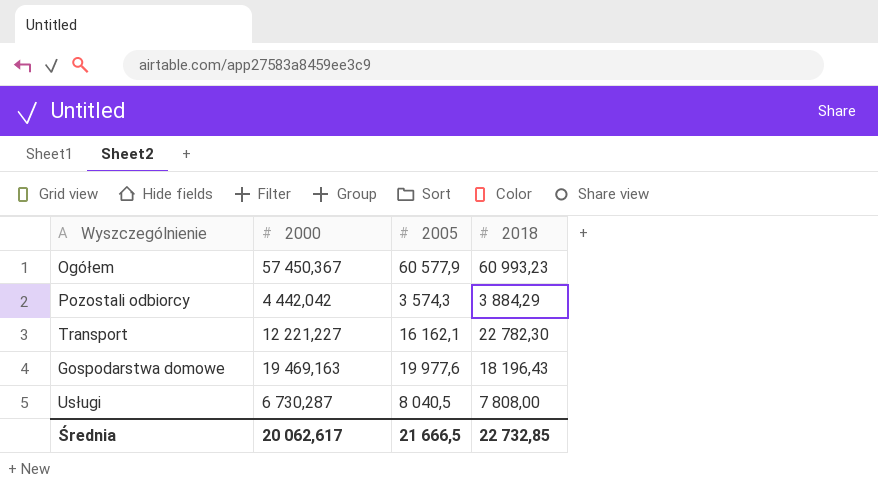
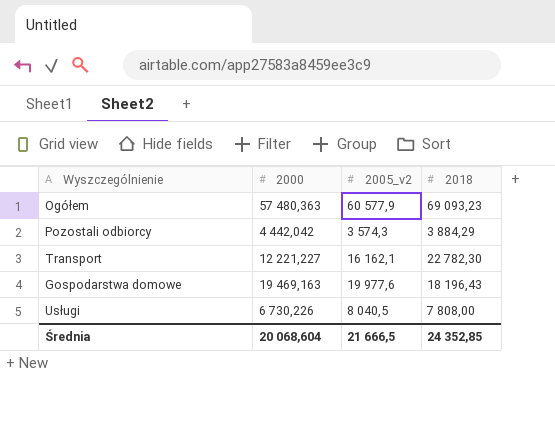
column name: 2005 -> 2005_v2
Ogółem | 2000: 57 450,367 -> 57 480,363
Ogółem | 2018: 60 993,23 -> 69 093,23
Usługi | 2000: 6 730,287 -> 6 730,226
Średnia | 2000: 20 062,617 -> 20 068,604
Średnia | 2018: 22 732,85 -> 24 352,85

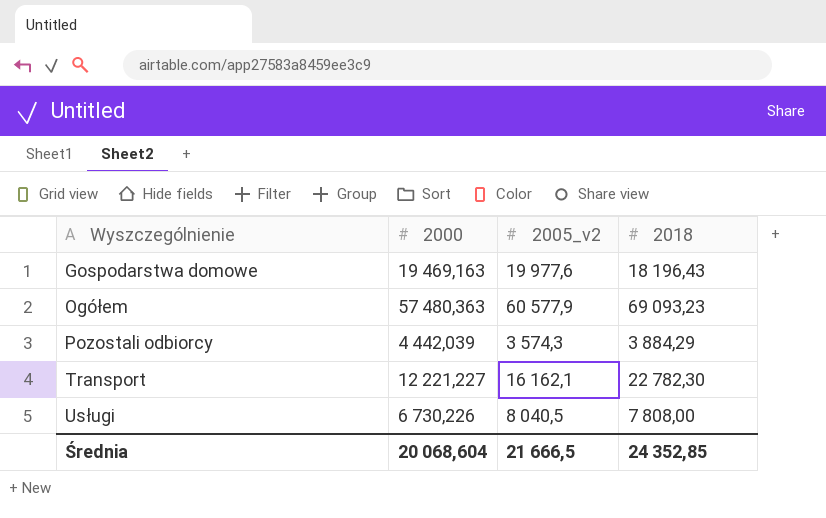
row order: none -> Wyszczególnienie ascending
Pozostali odbiorcy | 2000: 4 442,042 -> 4 442,039

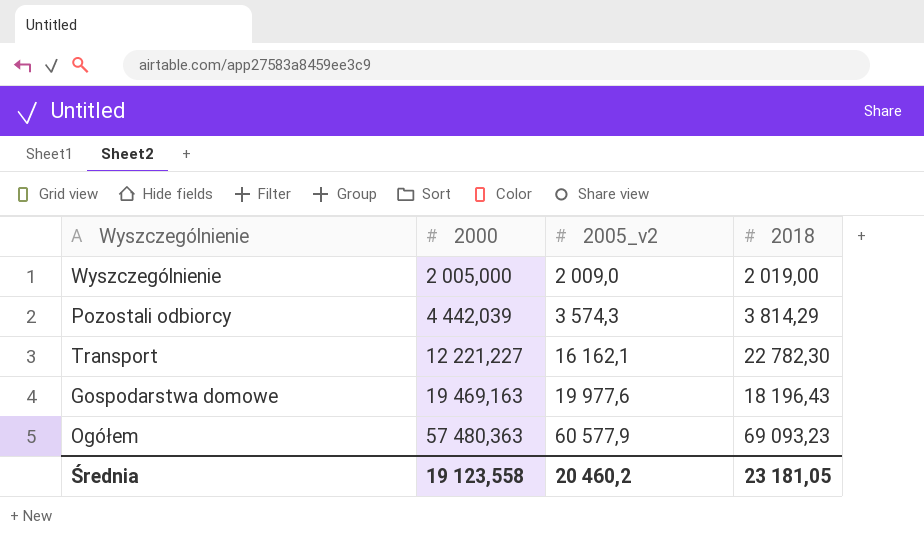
row order: Wyszczególnienie ascending -> 2000 ascending
row Usługi: 6 730,226 | 8 040,5 | 7 808,00 -> none
row Wyszczególnienie: none -> 2 005,000 | 2 009,0 | 2 019,00
Pozostali odbiorcy | 2018: 3 884,29 -> 3 814,29
Średnia | 2000: 20 068,604 -> 19 123,558
Średnia | 2005_v2: 21 666,5 -> 20 460,2
Średnia | 2018: 24 352,85 -> 23 181,05

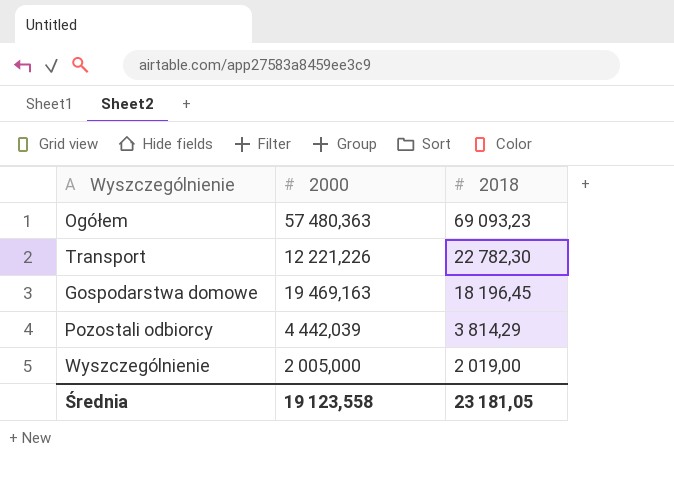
row order: 2000 ascending -> 2018 descending
column 2005_v2 | position: 3 -> none
Transport | 2000: 12 221,227 -> 12 221,226
Gospodarstwa domowe | 2018: 18 196,43 -> 18 196,45

